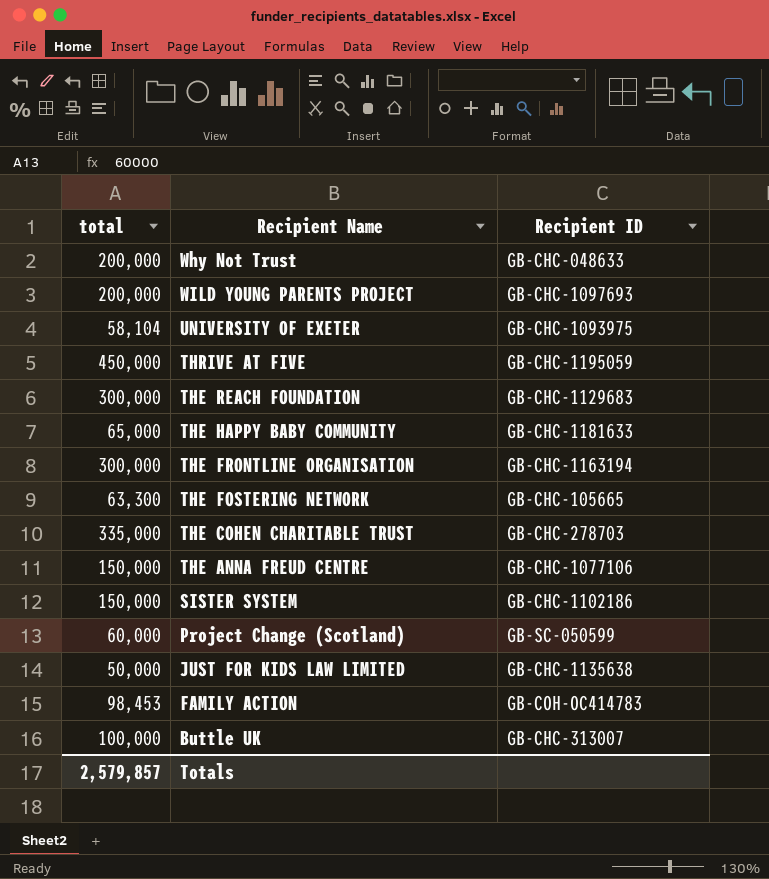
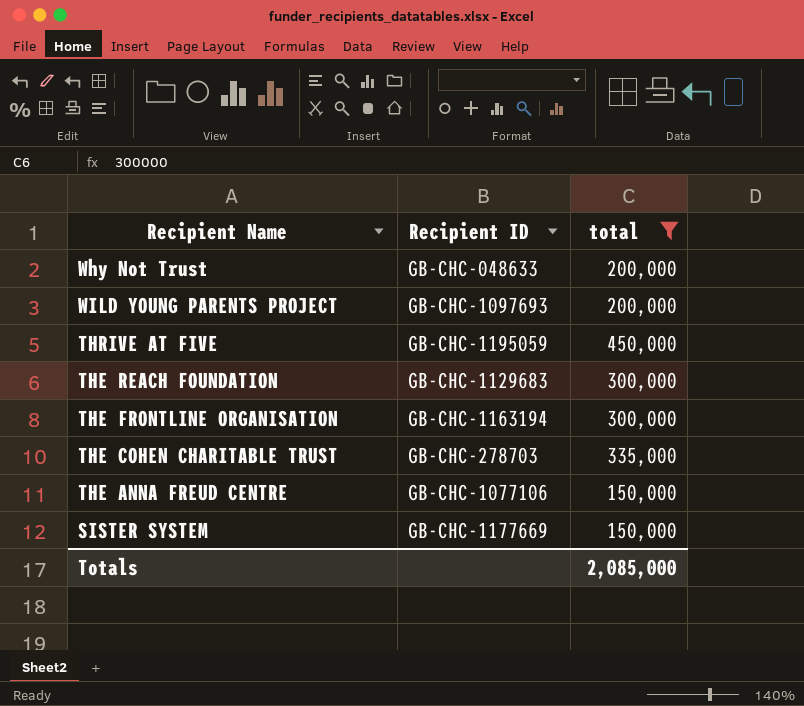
filter: none -> total >= 150,000
column total | position: 1 -> 3
SISTER SYSTEM | Recipient ID: GB-CHC-1102186 -> GB-CHC-1177669
Totals | total: 2,579,857 -> 2,085,000

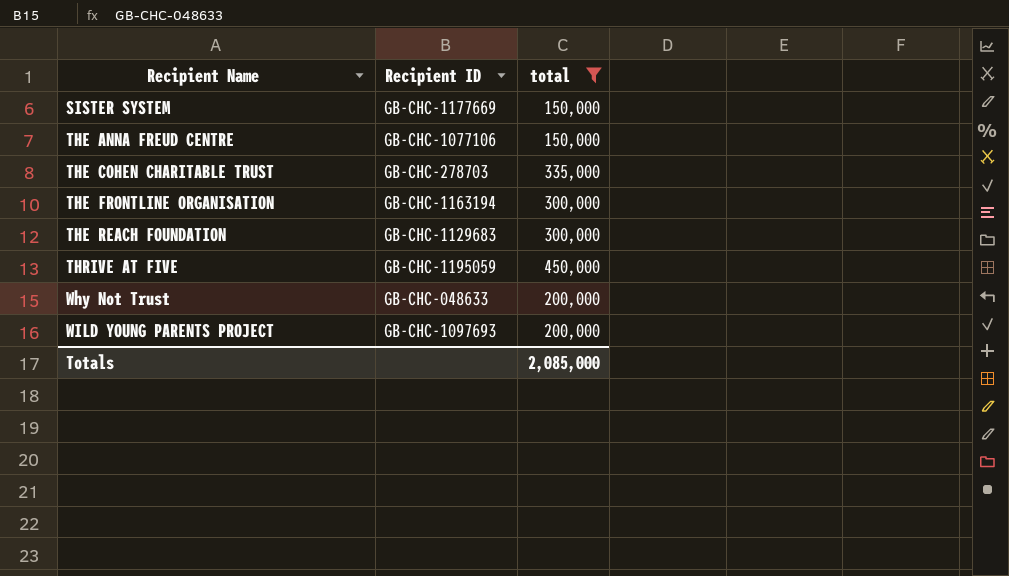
row order: none -> Recipient Name ascending

